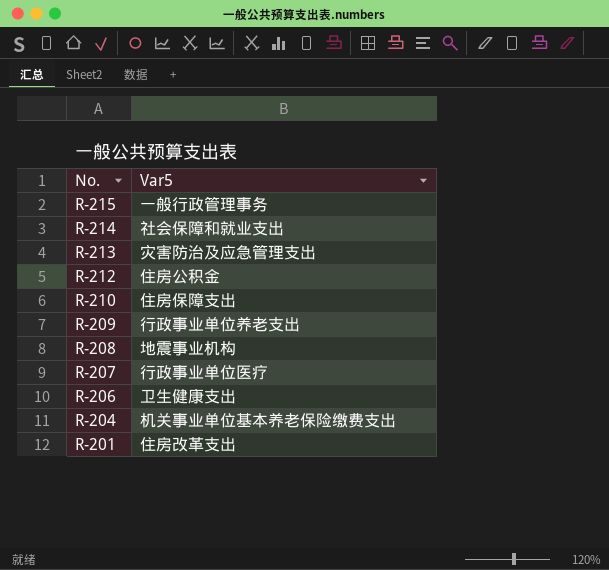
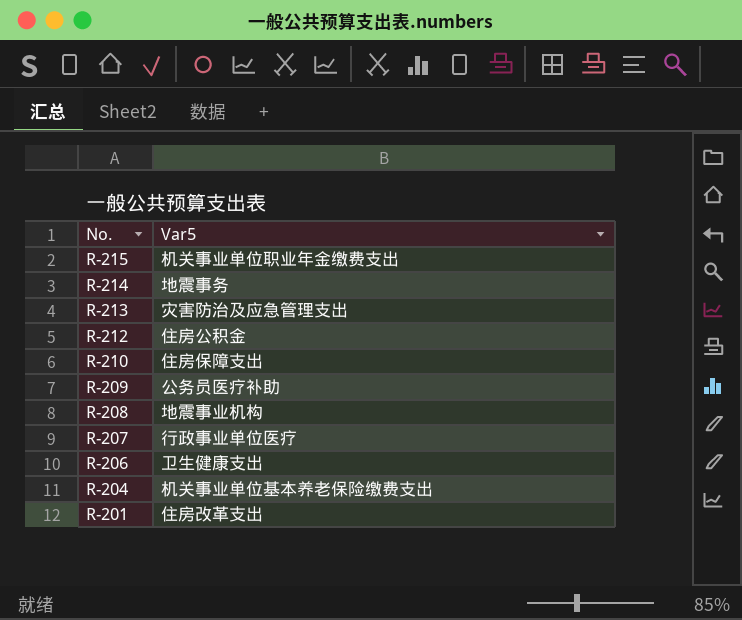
R-215 | Var5: 一般行政管理事务 -> 机关事业单位职业年金缴费支出
R-214 | Var5: 社会保障和就业支出 -> 地震事务
R-209 | Var5: 行政事业单位养老支出 -> 公务员医疗补助

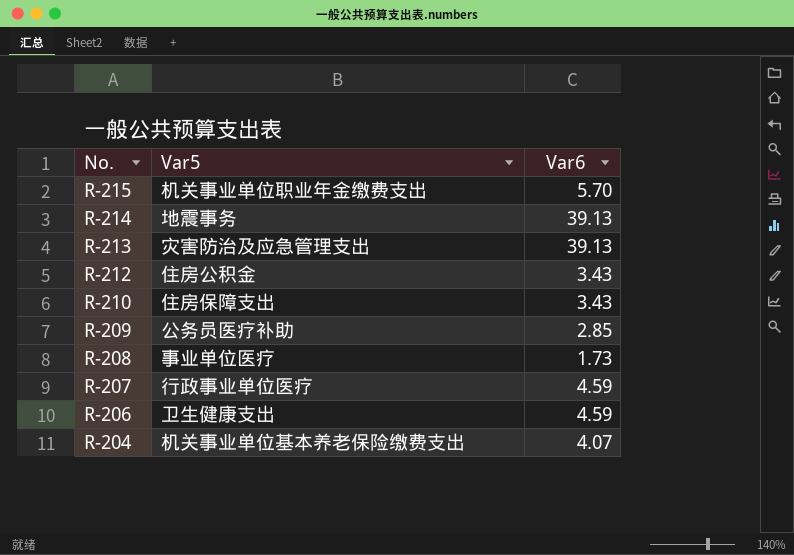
column Var6 | position: none -> 3
row R-201: 住房改革支出 -> none
R-208 | Var5: 地震事业机构 -> 事业单位医疗

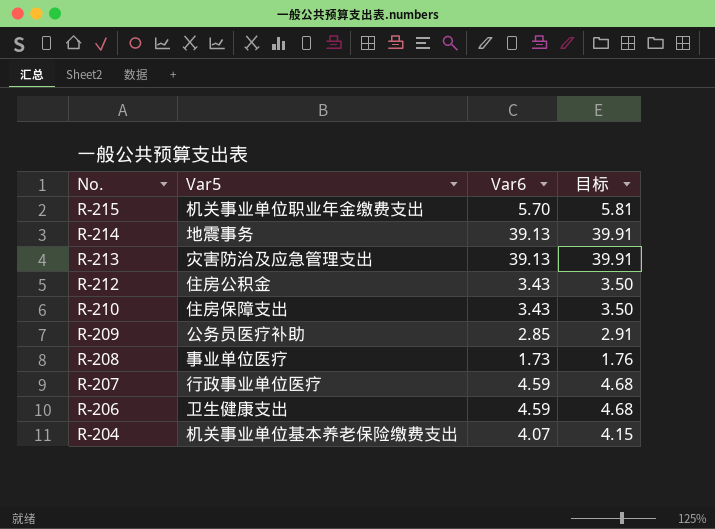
column 目标 | formula: none -> [Var6] * 1.02

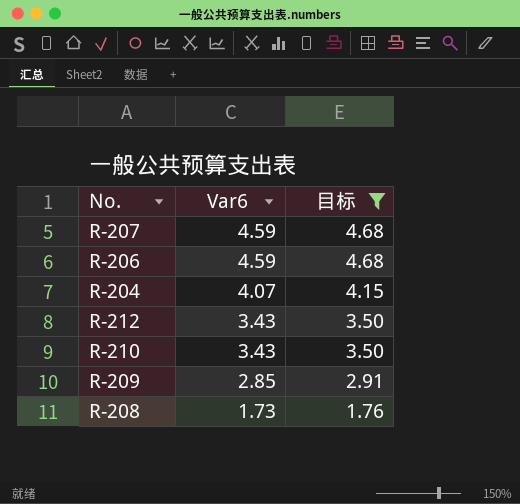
filter: none -> 目标 <= 4.68
row order: No. descending -> Var6 descending
column Var5 | position: 2 -> none

